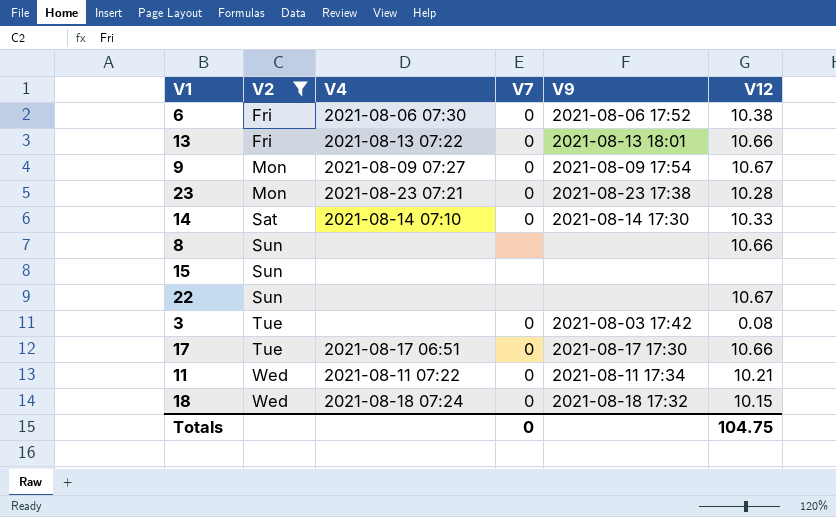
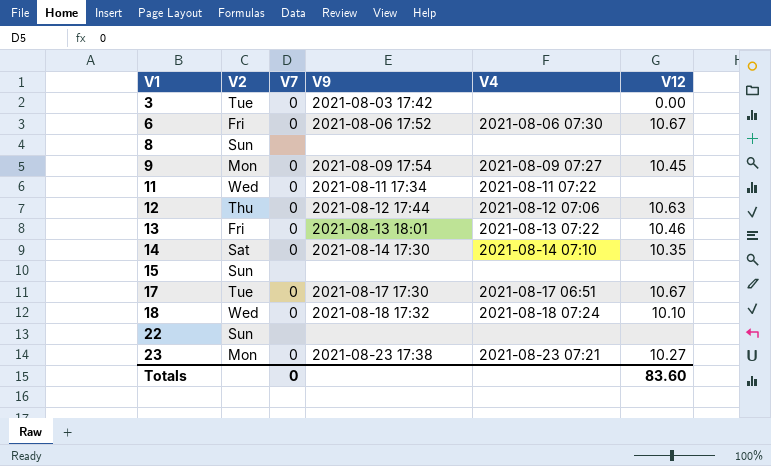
filter: V2 != Thu -> none
row order: V2 ascending -> V1 ascending
column V4 | position: 3 -> 5
3 | V12: 0.08 -> 0.00
6 | V12: 10.38 -> 10.67
8 | V12: 10.66 -> none
9 | V12: 10.67 -> 10.45
11 | V12: 10.21 -> none
13 | V12: 10.66 -> 10.46
14 | V12: 10.33 -> 10.35
17 | V12: 10.66 -> 10.67
18 | V12: 10.15 -> 10.10
22 | V12: 10.67 -> none
23 | V12: 10.28 -> 10.27
Totals | V12: 104.75 -> 83.60

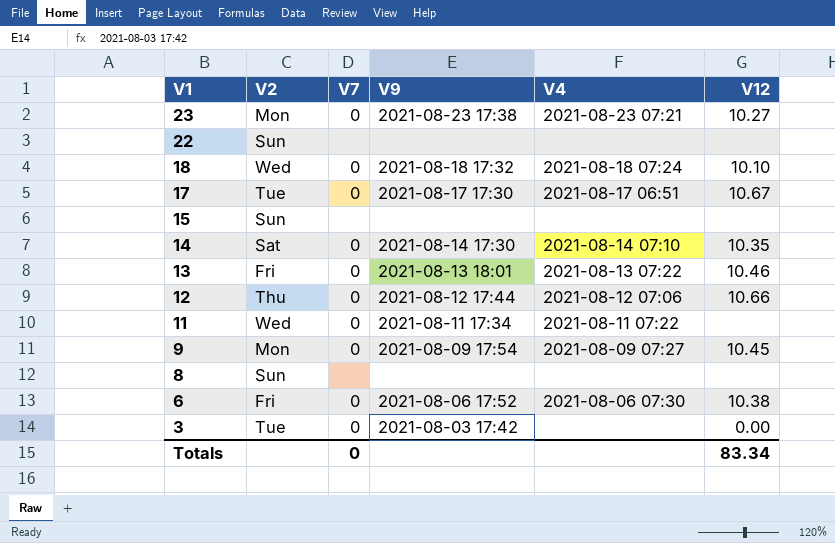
row order: V1 ascending -> V1 descending
12 | V12: 10.63 -> 10.66
6 | V12: 10.67 -> 10.38
Totals | V12: 83.60 -> 83.34

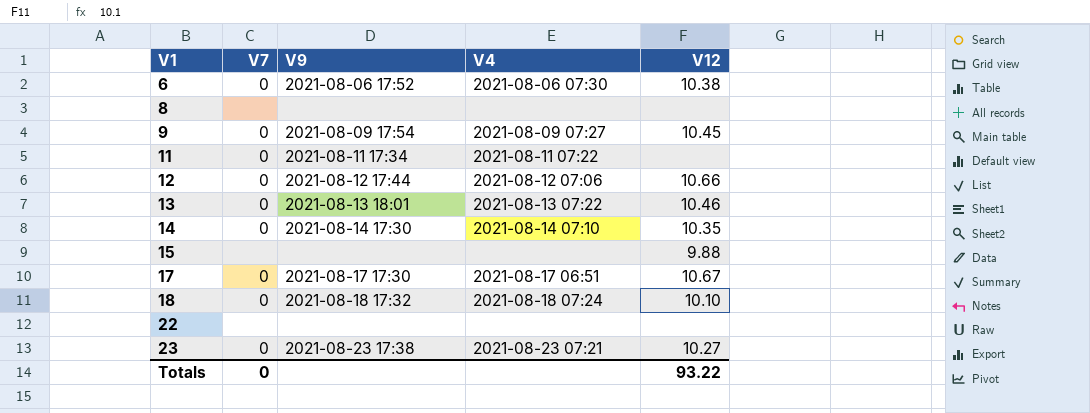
row order: V1 descending -> V1 ascending
column V2 | position: 2 -> none
row 3: Tue | 0 | 2021-08-03 17:42 | none | 0.00 -> none
15 | V12: none -> 9.88
Totals | V12: 83.34 -> 93.22

